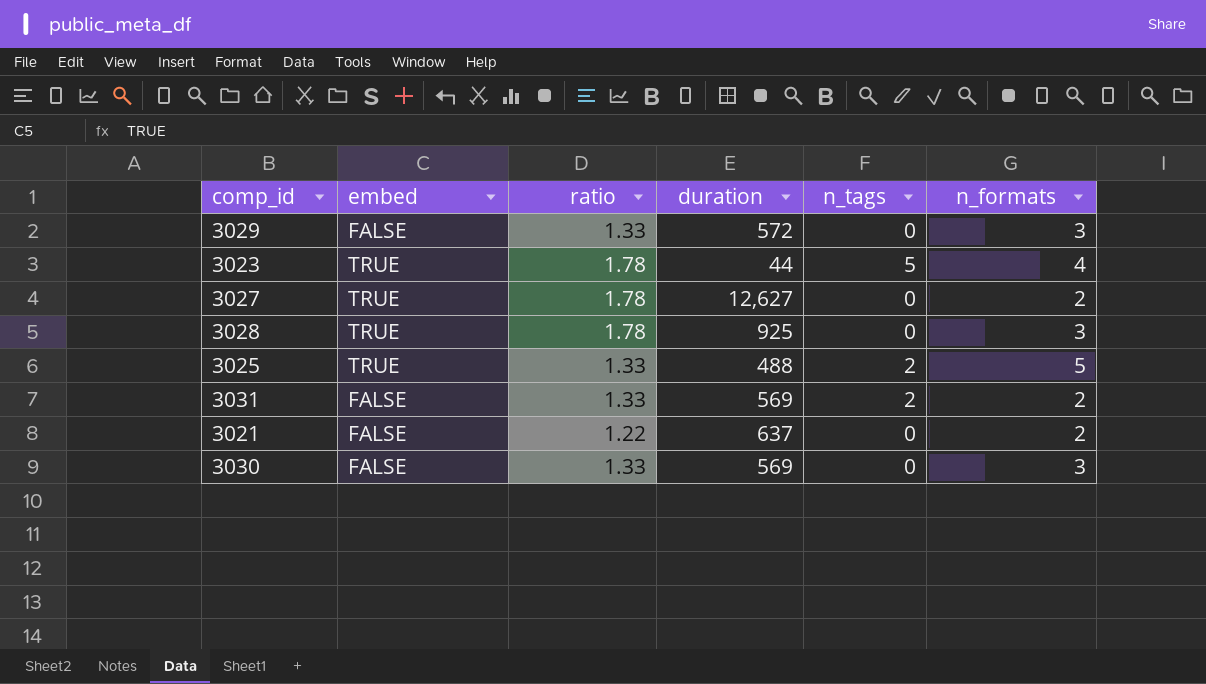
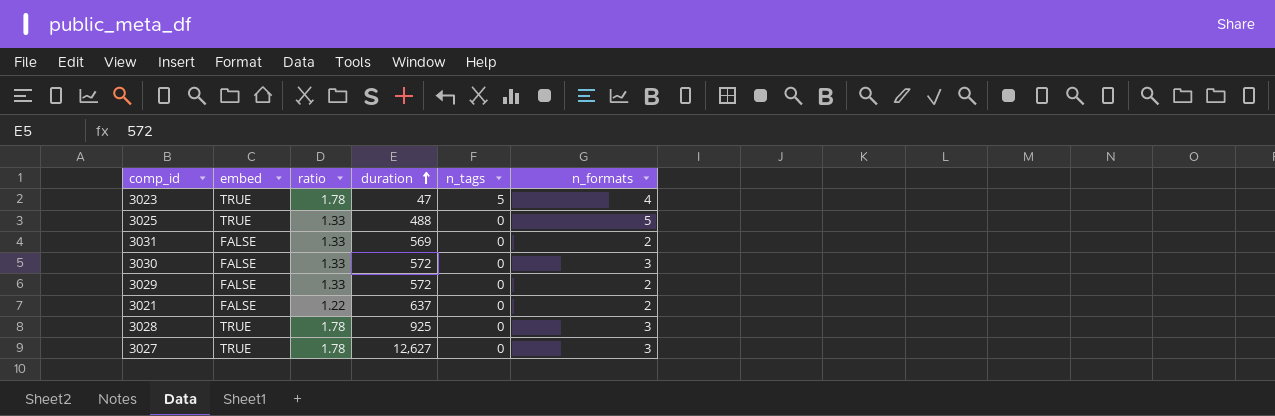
row order: none -> duration ascending
3023 | duration: 44 -> 47
3025 | n_tags: 2 -> 0
3031 | n_tags: 2 -> 0
3030 | duration: 569 -> 572
3029 | n_formats: 3 -> 2
3027 | n_formats: 2 -> 3

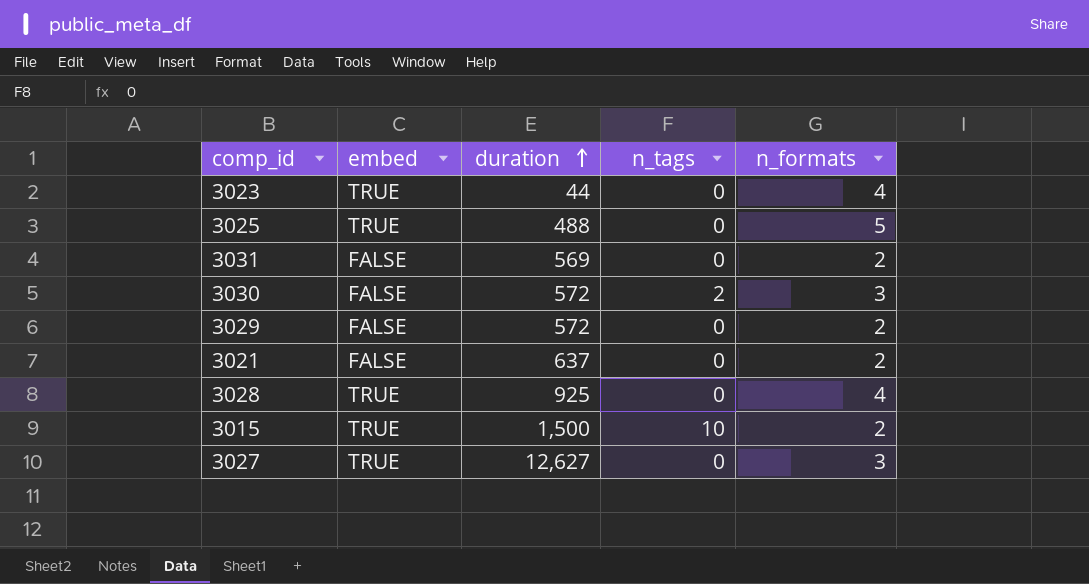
column ratio | position: 3 -> none
3023 | duration: 47 -> 44
3023 | n_tags: 5 -> 0
3030 | n_tags: 0 -> 2
3028 | n_formats: 3 -> 4
row 3015: none -> TRUE | 1,500 | 10 | 2

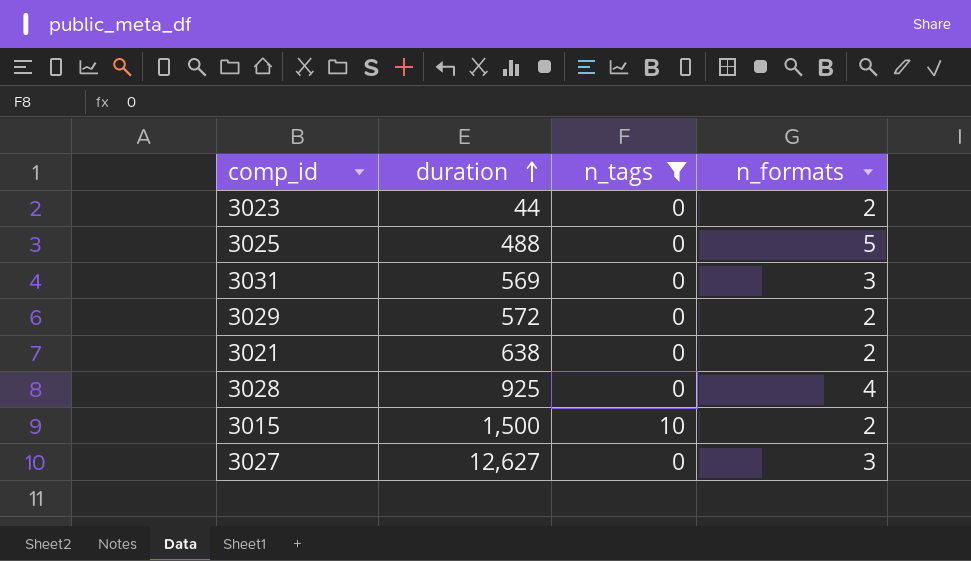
filter: none -> n_tags != 2
column embed | position: 2 -> none
3023 | n_formats: 4 -> 2
3031 | n_formats: 2 -> 3
3021 | duration: 637 -> 638

